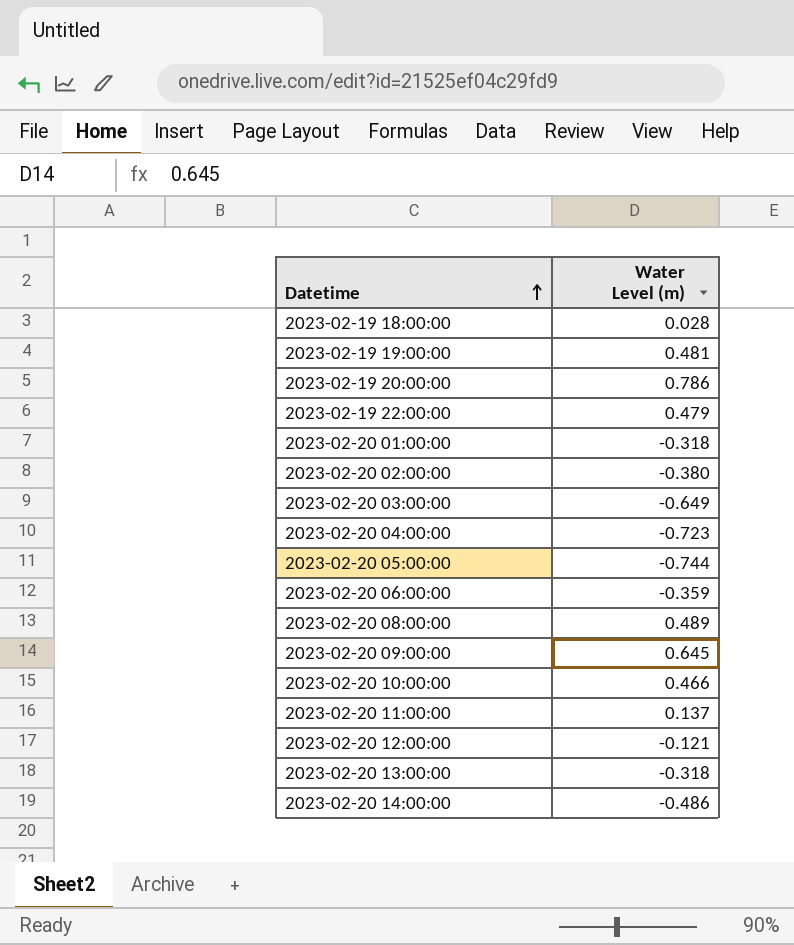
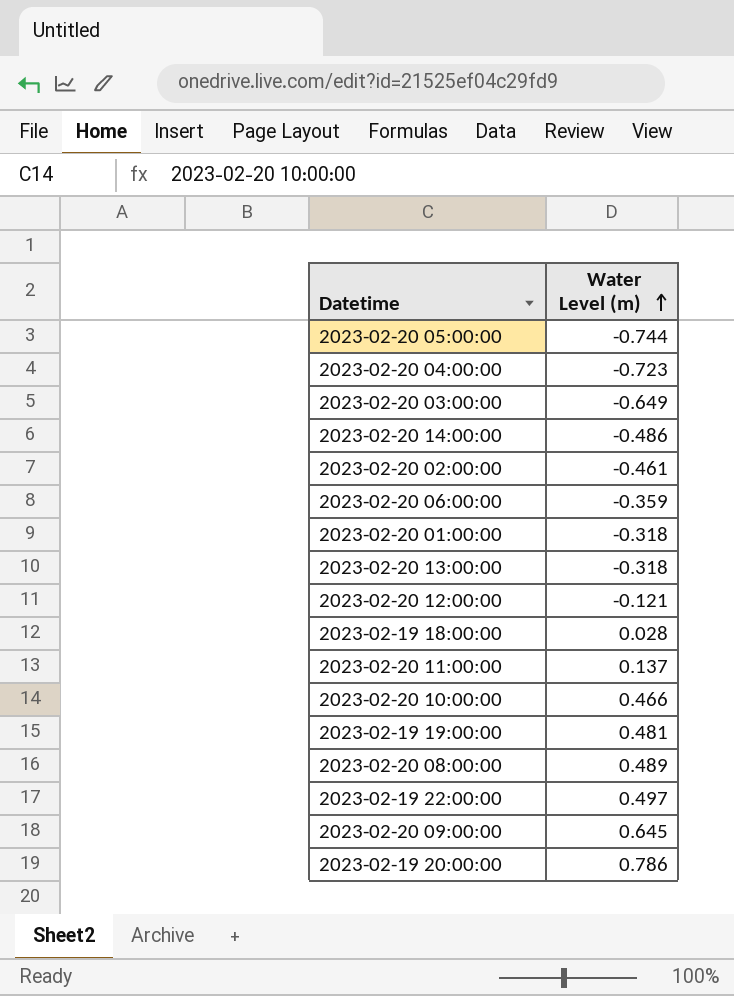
row order: Datetime ascending -> Water Level (m) ascending
2023-02-20 02:00:00 | Water Level (m): -0.380 -> -0.461
2023-02-19 22:00:00 | Water Level (m): 0.479 -> 0.497

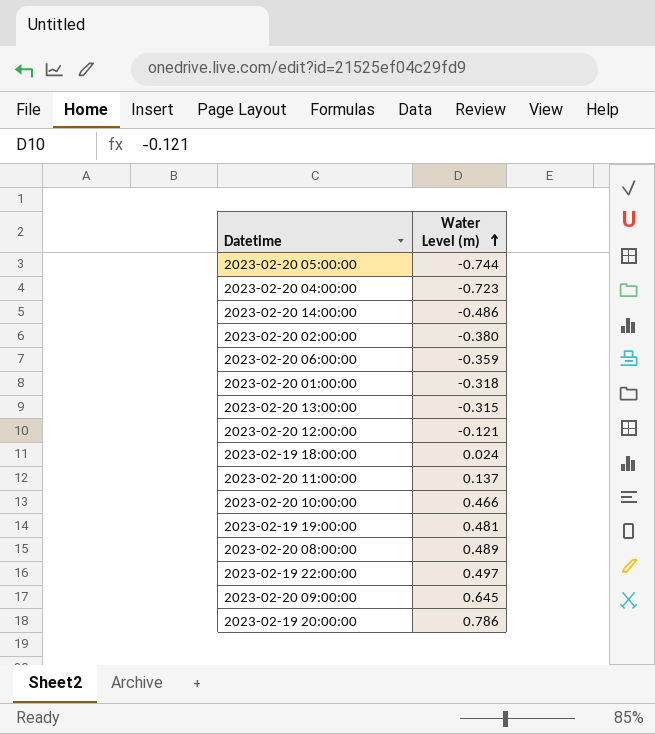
row 2023-02-20 03:00:00: -0.649 -> none
2023-02-20 02:00:00 | Water Level (m): -0.461 -> -0.380
2023-02-20 13:00:00 | Water Level (m): -0.318 -> -0.315
2023-02-19 18:00:00 | Water Level (m): 0.028 -> 0.024

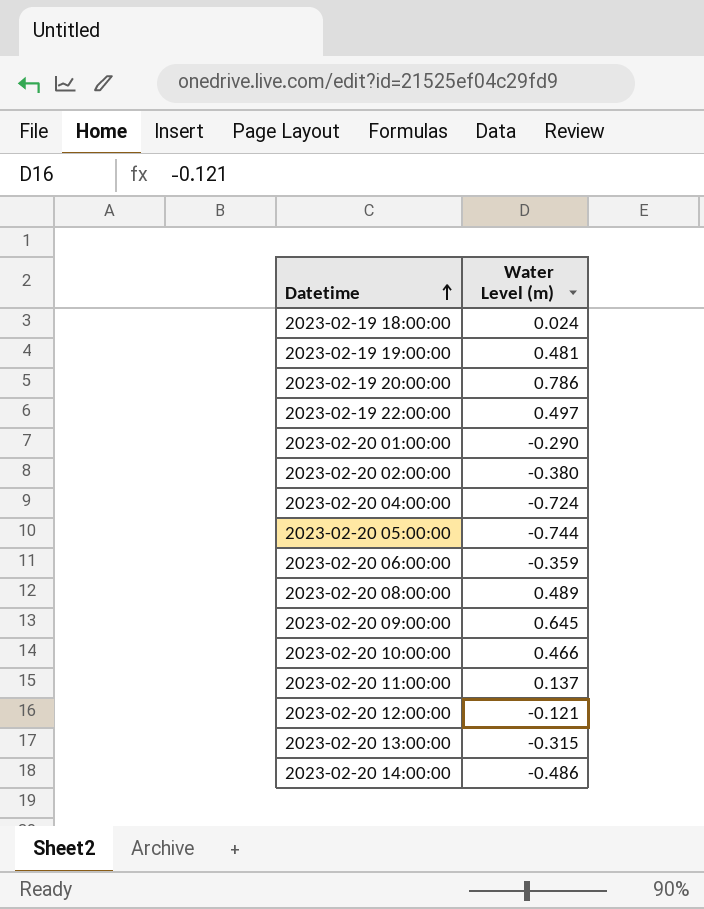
row order: Water Level (m) ascending -> Datetime ascending
2023-02-20 01:00:00 | Water Level (m): -0.318 -> -0.290
2023-02-20 04:00:00 | Water Level (m): -0.723 -> -0.724

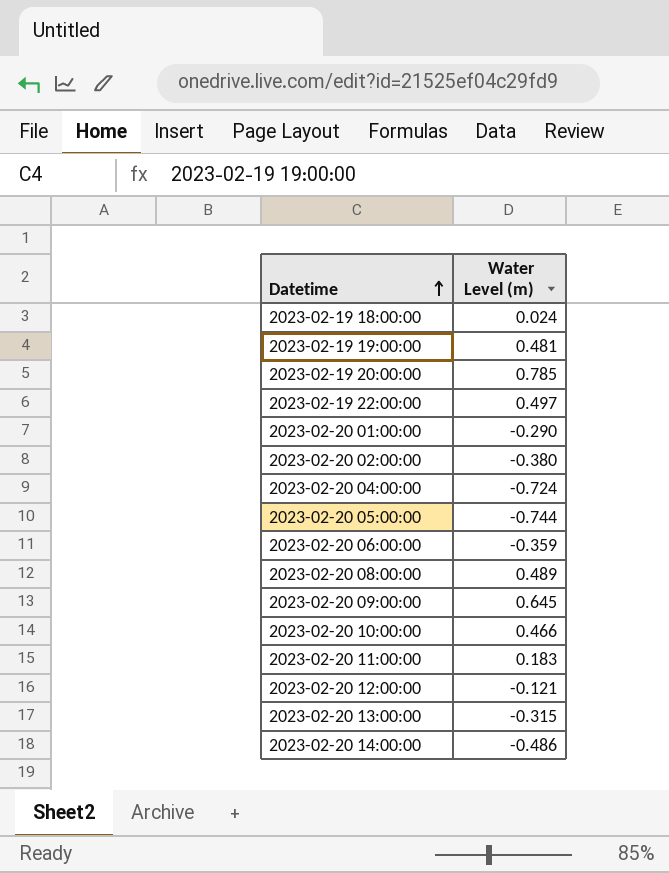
2023-02-19 20:00:00 | Water Level (m): 0.786 -> 0.785
2023-02-20 11:00:00 | Water Level (m): 0.137 -> 0.183

